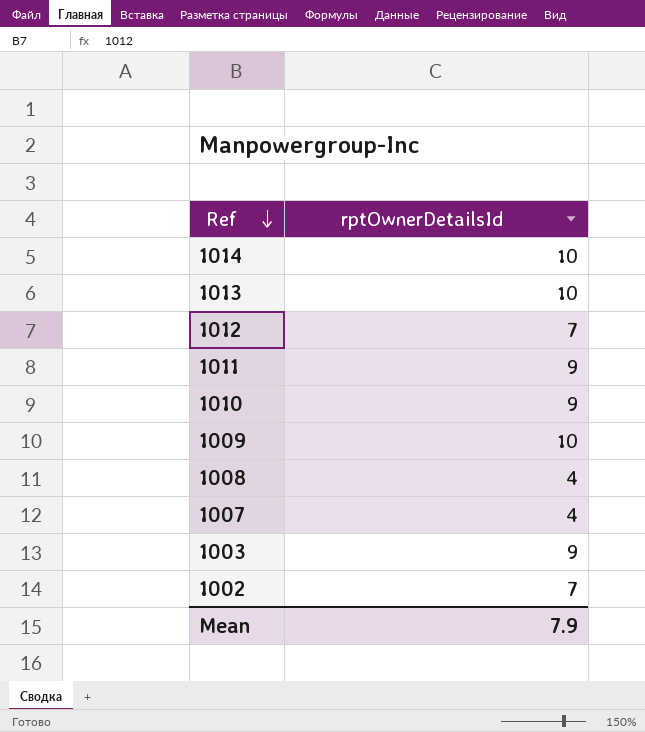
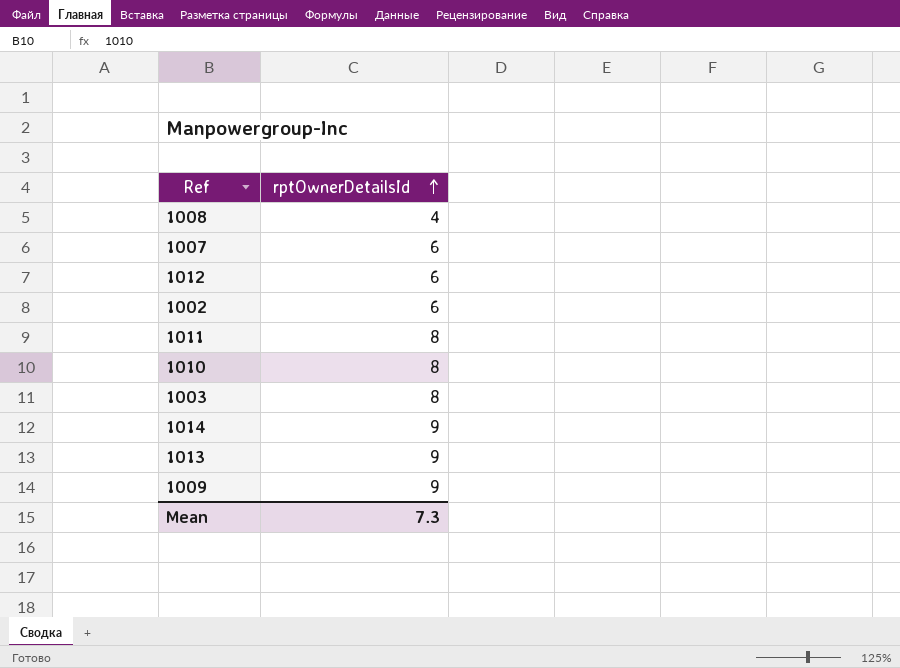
row order: Ref descending -> rptOwnerDetailsId ascending
1007 | rptOwnerDetailsId: 4 -> 6
1012 | rptOwnerDetailsId: 7 -> 6
1002 | rptOwnerDetailsId: 7 -> 6
1011 | rptOwnerDetailsId: 9 -> 8
1010 | rptOwnerDetailsId: 9 -> 8
1003 | rptOwnerDetailsId: 9 -> 8
1014 | rptOwnerDetailsId: 10 -> 9
1013 | rptOwnerDetailsId: 10 -> 9
1009 | rptOwnerDetailsId: 10 -> 9
Mean | rptOwnerDetailsId: 7.9 -> 7.3

